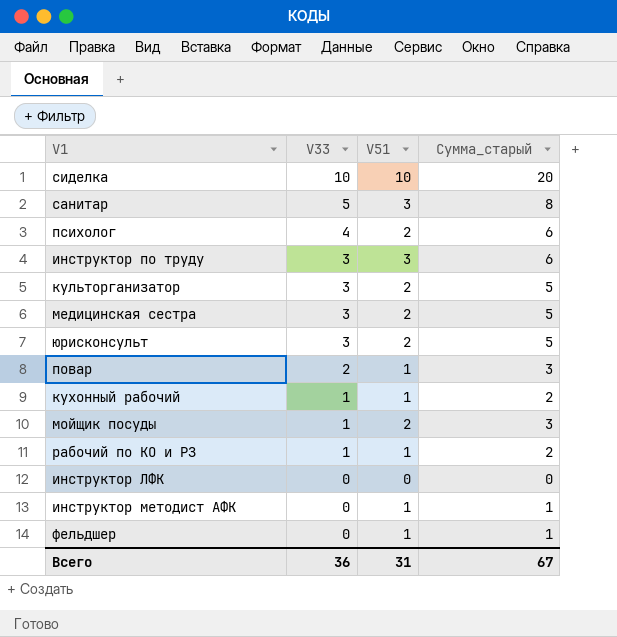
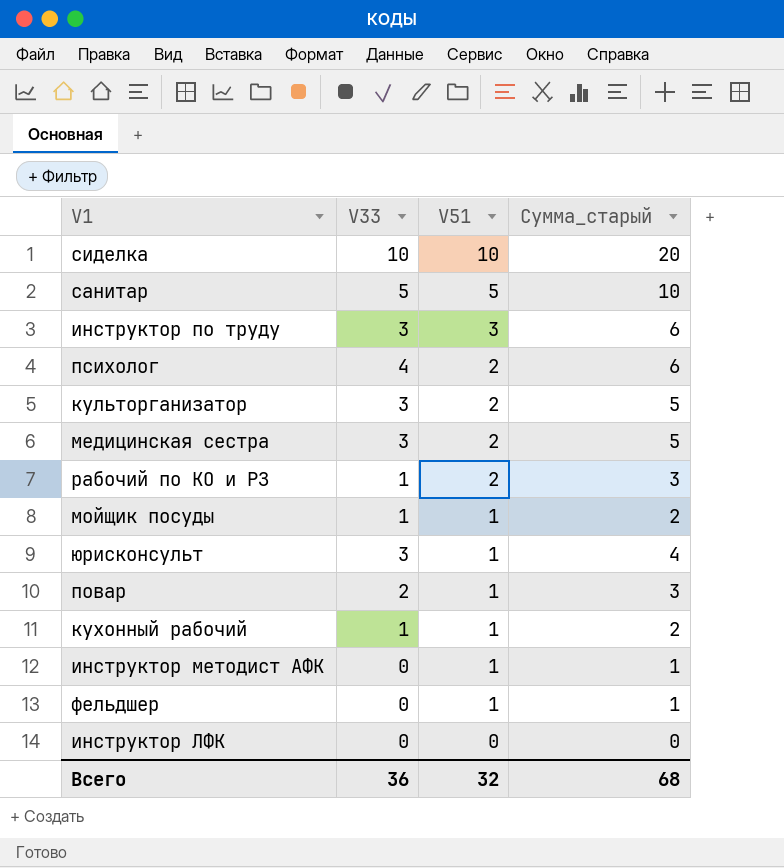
row order: V33 descending -> V51 descending
санитар | V51: 3 -> 5
санитар | Сумма_старый: 8 -> 10
рабочий по КО и РЗ | V51: 1 -> 2
рабочий по КО и РЗ | Сумма_старый: 2 -> 3
мойщик посуды | V51: 2 -> 1
мойщик посуды | Сумма_старый: 3 -> 2
юрисконсульт | V51: 2 -> 1
юрисконсульт | Сумма_старый: 5 -> 4
Всего | V51: 31 -> 32
Всего | Сумма_старый: 67 -> 68

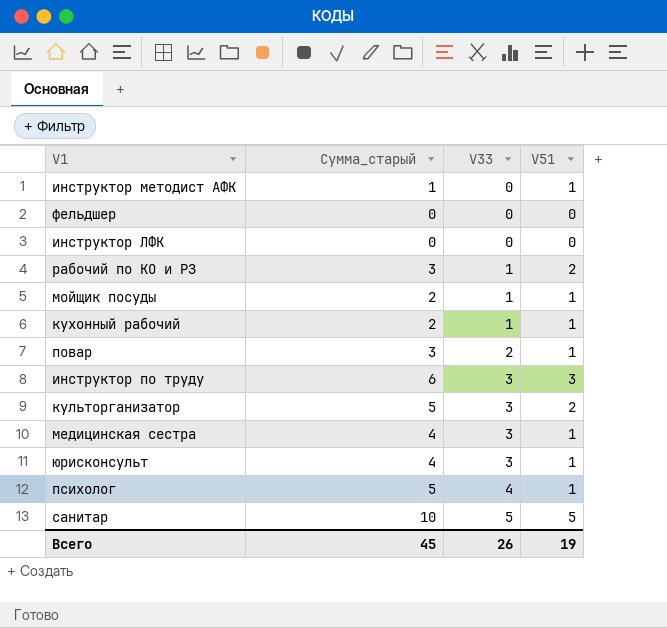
row order: V51 descending -> V33 ascending
column Сумма_старый | position: 4 -> 2
row сиделка: 10 | 10 | 20 -> none
фельдшер | Сумма_старый: 1 -> 0
фельдшер | V51: 1 -> 0
медицинская сестра | Сумма_старый: 5 -> 4
медицинская сестра | V51: 2 -> 1
психолог | Сумма_старый: 6 -> 5
психолог | V51: 2 -> 1
Всего | Сумма_старый: 68 -> 45
Всего | V33: 36 -> 26
Всего | V51: 32 -> 19

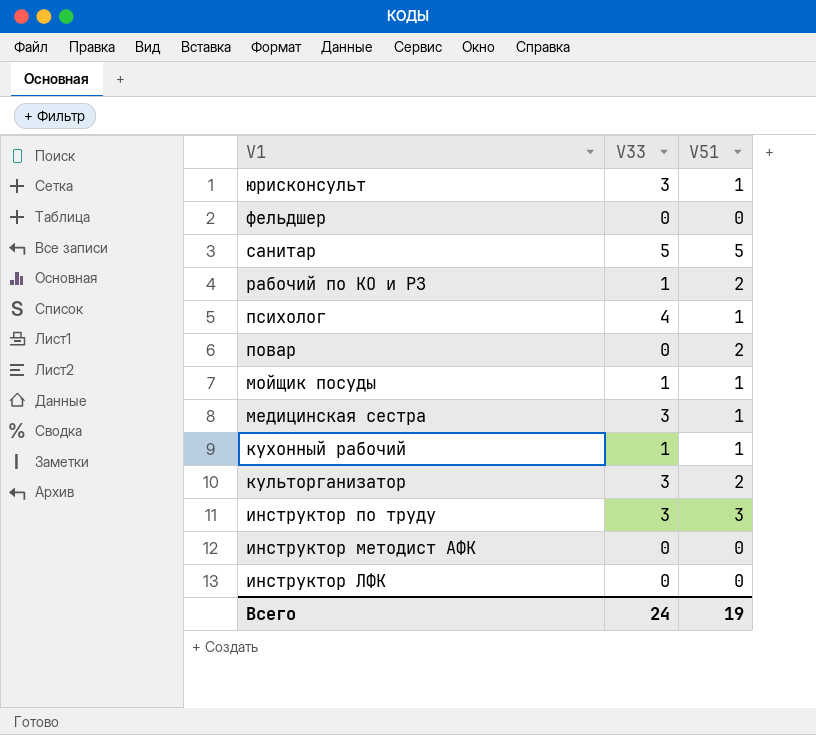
row order: V33 ascending -> V1 descending
column Сумма_старый | formula: [V33] + [V51] -> none
повар | V33: 2 -> 0
повар | V51: 1 -> 2
инструктор методист АФК | V51: 1 -> 0
Всего | V33: 26 -> 24

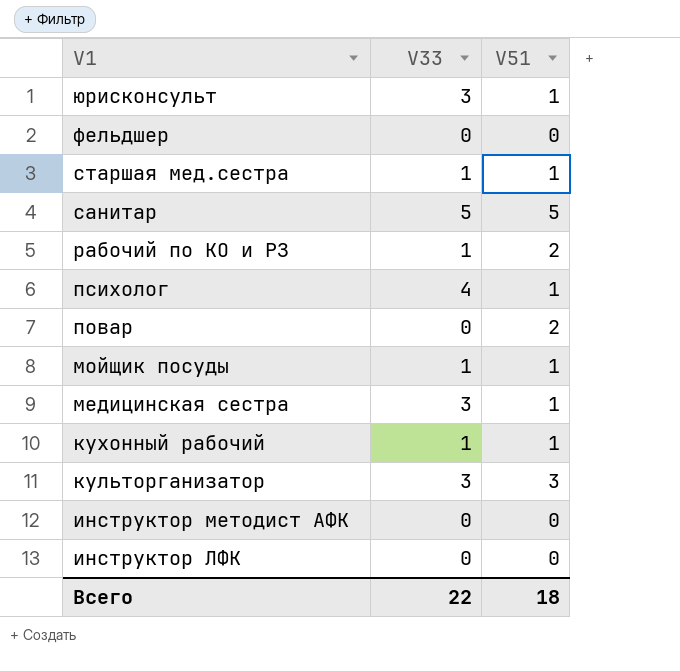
row инструктор по труду: 3 | 3 -> none
row старшая мед.сестра: none -> 1 | 1
культорганизатор | V51: 2 -> 3
Всего | V33: 24 -> 22
Всего | V51: 19 -> 18

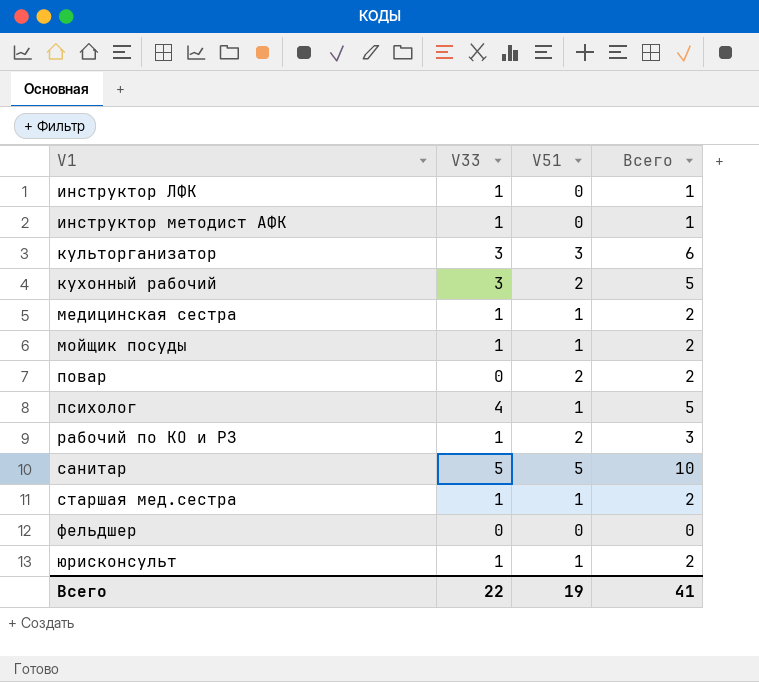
row order: V1 descending -> V1 ascending
column Всего | formula: none -> [V33] + [V51]
инструктор ЛФК | V33: 0 -> 1
инструктор методист АФК | V33: 0 -> 1
кухонный рабочий | V33: 1 -> 3
кухонный рабочий | V51: 1 -> 2
медицинская сестра | V33: 3 -> 1
юрисконсульт | V33: 3 -> 1
Всего | V51: 18 -> 19

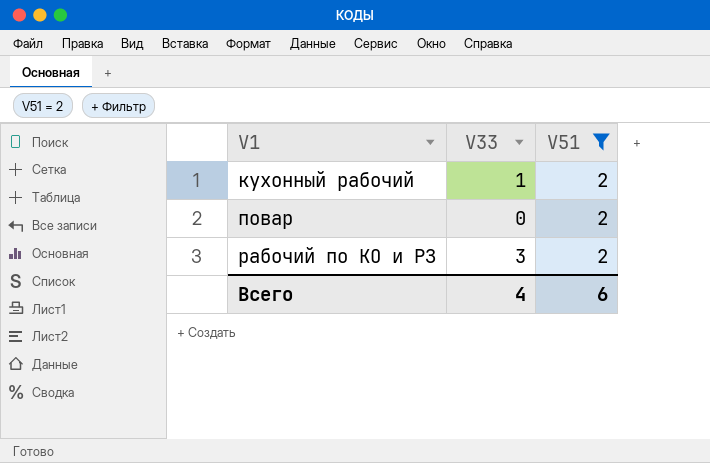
filter: none -> V51 = 2
column Всего | formula: [V33] + [V51] -> none
кухонный рабочий | V33: 3 -> 1
рабочий по КО и РЗ | V33: 1 -> 3
Всего | V33: 22 -> 4
Всего | V51: 19 -> 6

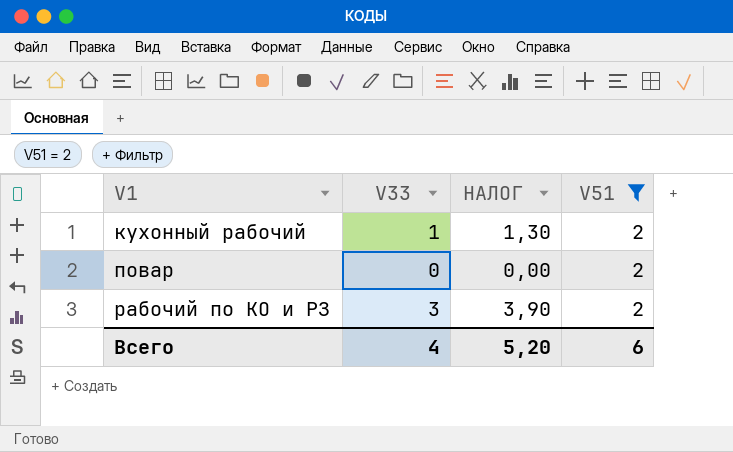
column НАЛОГ | formula: none -> [V33] * 1,3

